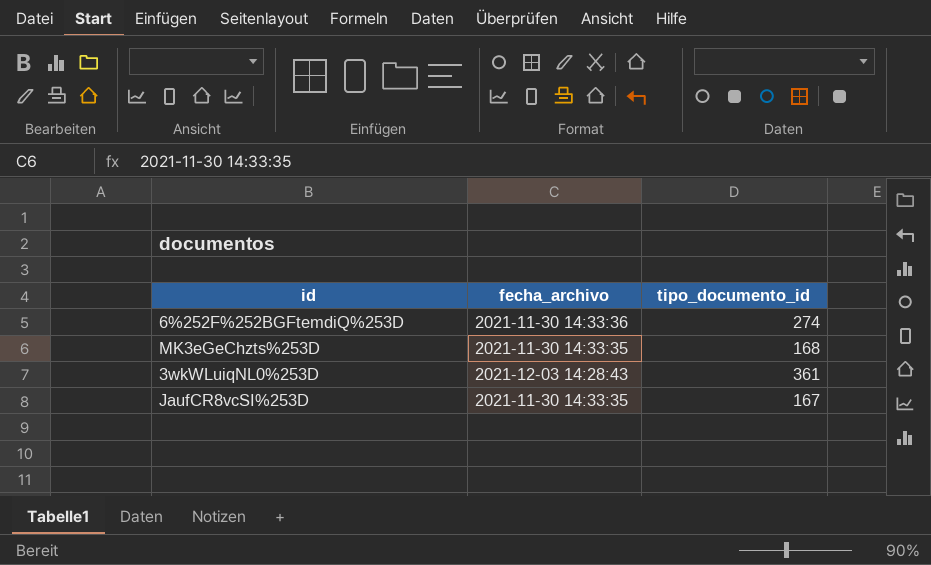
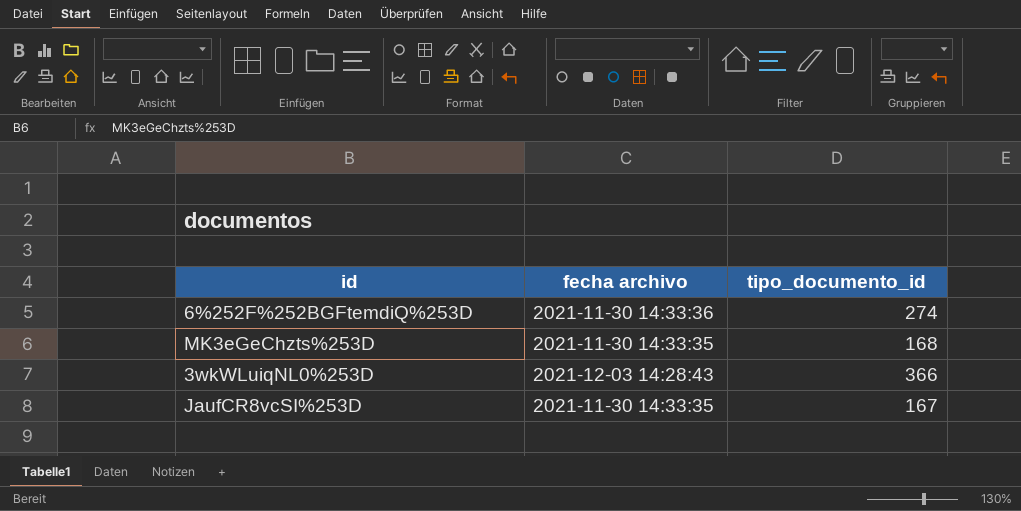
column name: fecha_archivo -> fecha archivo
3wkWLuiqNL0%253D | tipo_documento_id: 361 -> 366

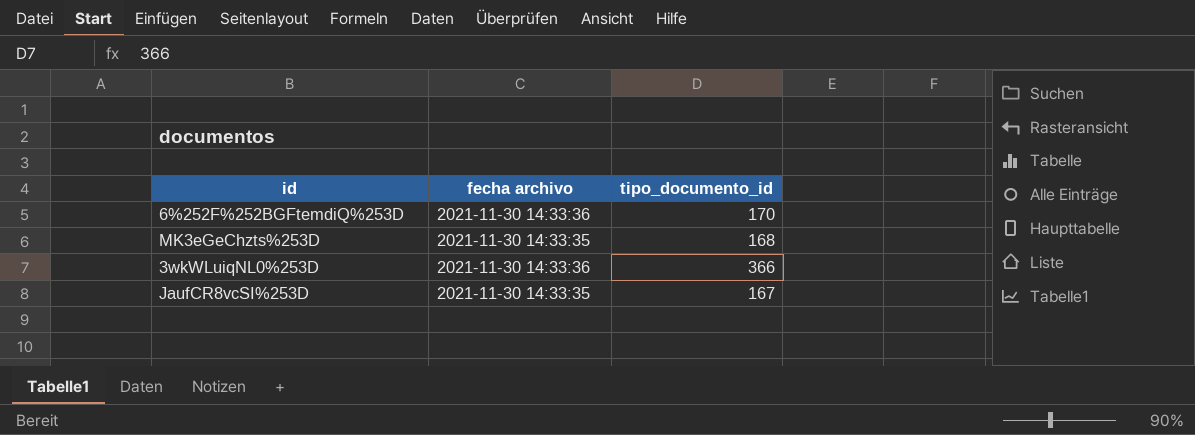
6%252F%252BGFtemdiQ%253D | tipo_documento_id: 274 -> 170
3wkWLuiqNL0%253D | fecha archivo: 2021-12-03 14:28:43 -> 2021-11-30 14:33:36

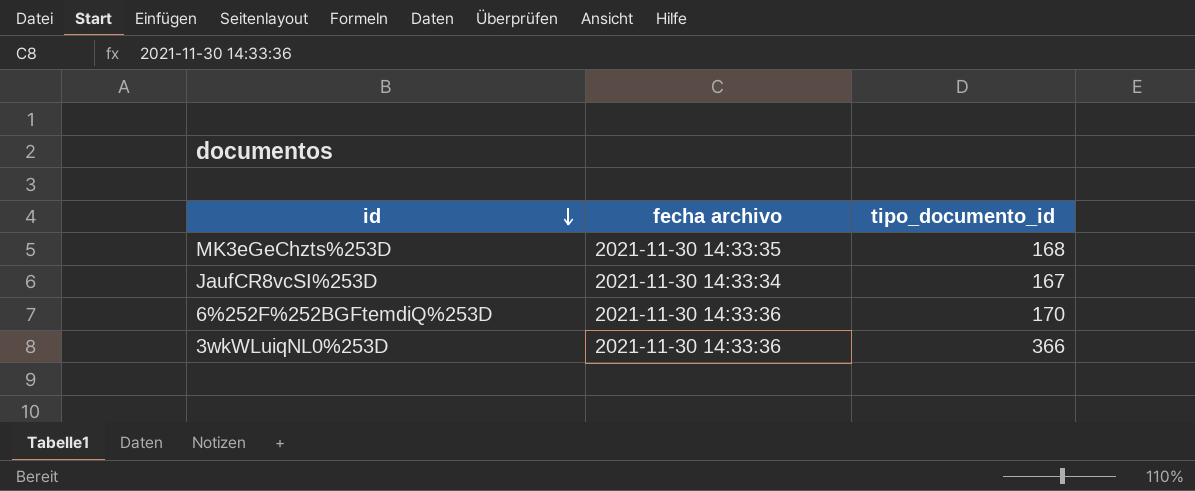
row order: none -> id descending
JaufCR8vcSI%253D | fecha archivo: 2021-11-30 14:33:35 -> 2021-11-30 14:33:34

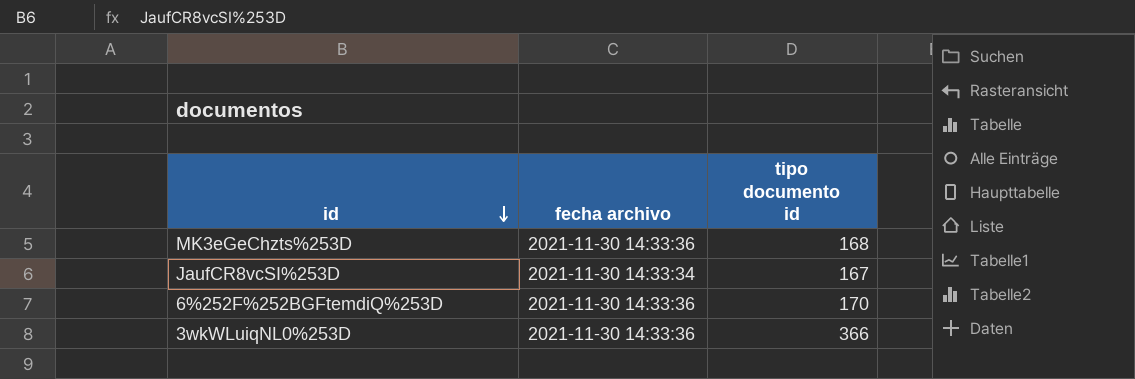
column name: tipo_documento_id -> tipo documento id
MK3eGeChzts%253D | fecha archivo: 2021-11-30 14:33:35 -> 2021-11-30 14:33:36

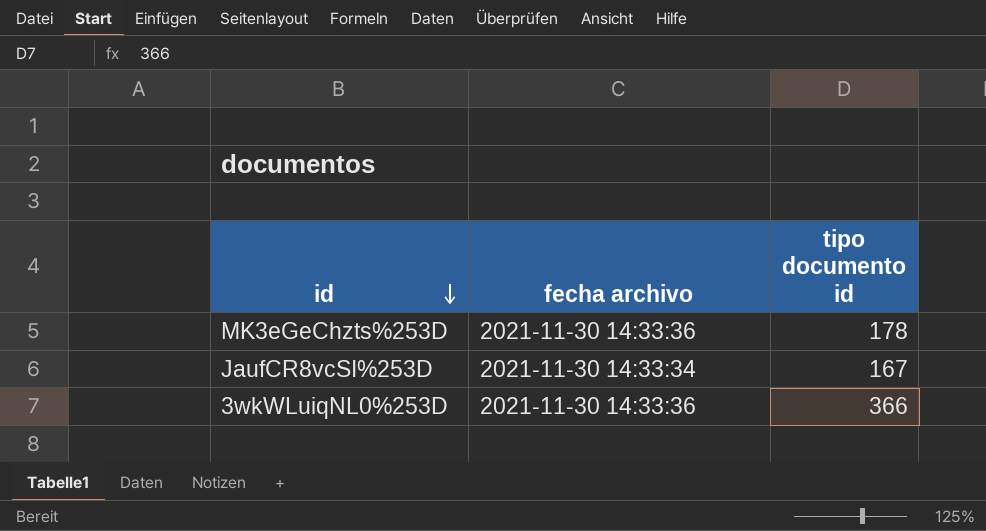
row 6%252F%252BGFtemdiQ%253D: 2021-11-30 14:33:36 | 170 -> none
MK3eGeChzts%253D | tipo documento id: 168 -> 178

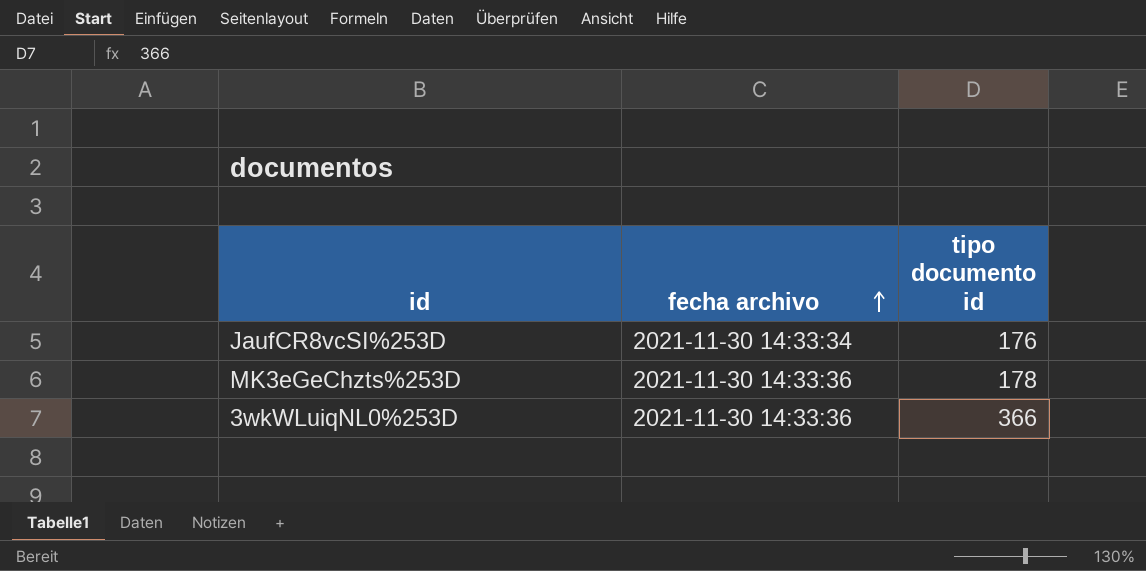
row order: id descending -> fecha archivo ascending
JaufCR8vcSI%253D | tipo documento id: 167 -> 176

